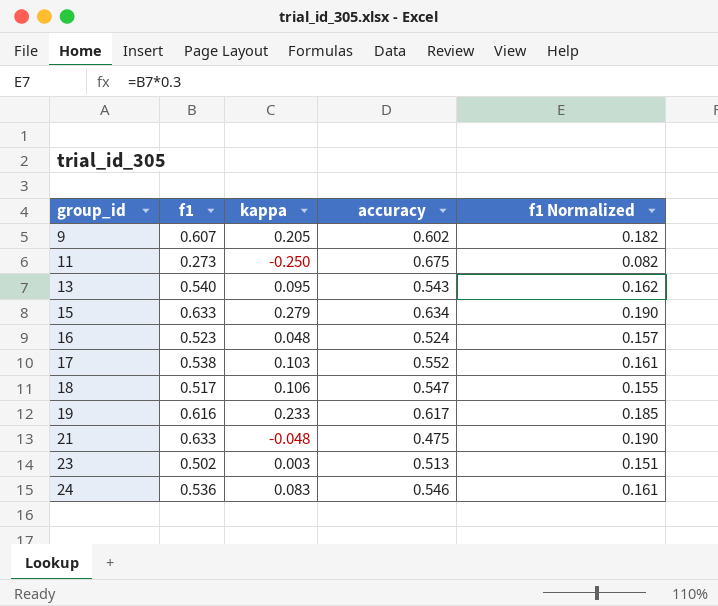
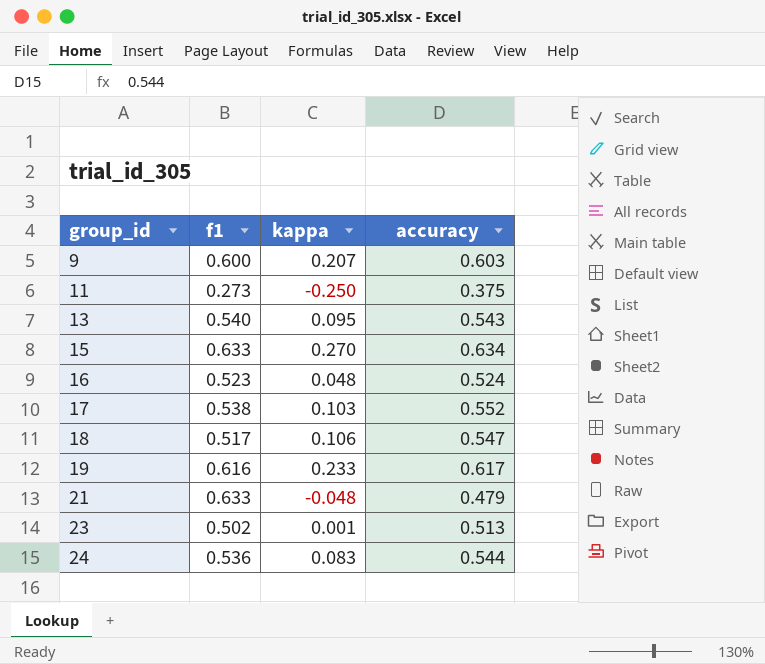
column f1 Normalized | formula: [f1] * 0.3 -> none
9 | f1: 0.607 -> 0.600
9 | kappa: 0.205 -> 0.207
9 | accuracy: 0.602 -> 0.603
11 | accuracy: 0.675 -> 0.375
15 | kappa: 0.279 -> 0.270
21 | accuracy: 0.475 -> 0.479
23 | kappa: 0.003 -> 0.001
24 | accuracy: 0.546 -> 0.544

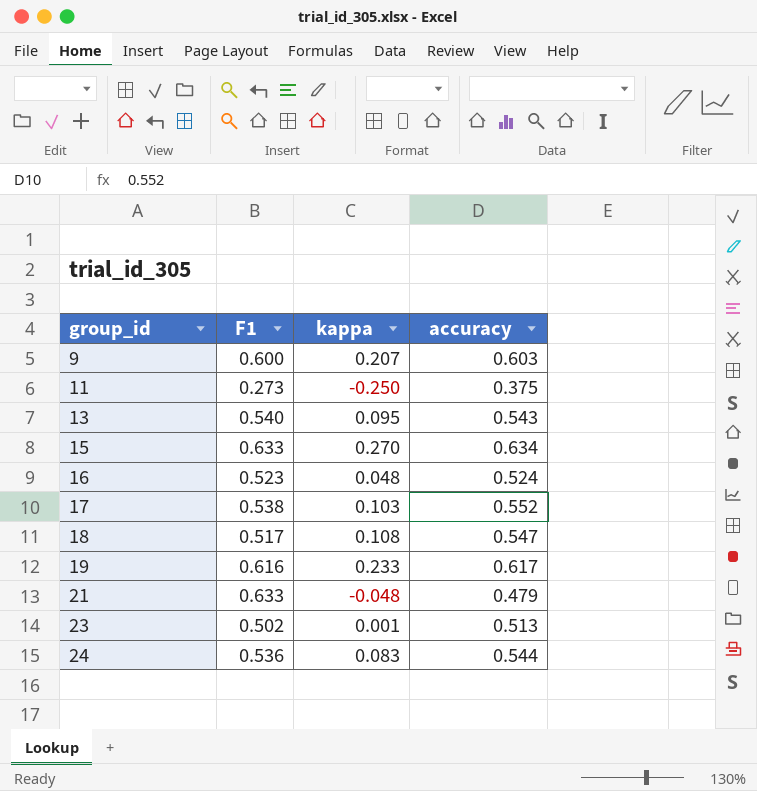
column name: f1 -> F1
18 | kappa: 0.106 -> 0.108

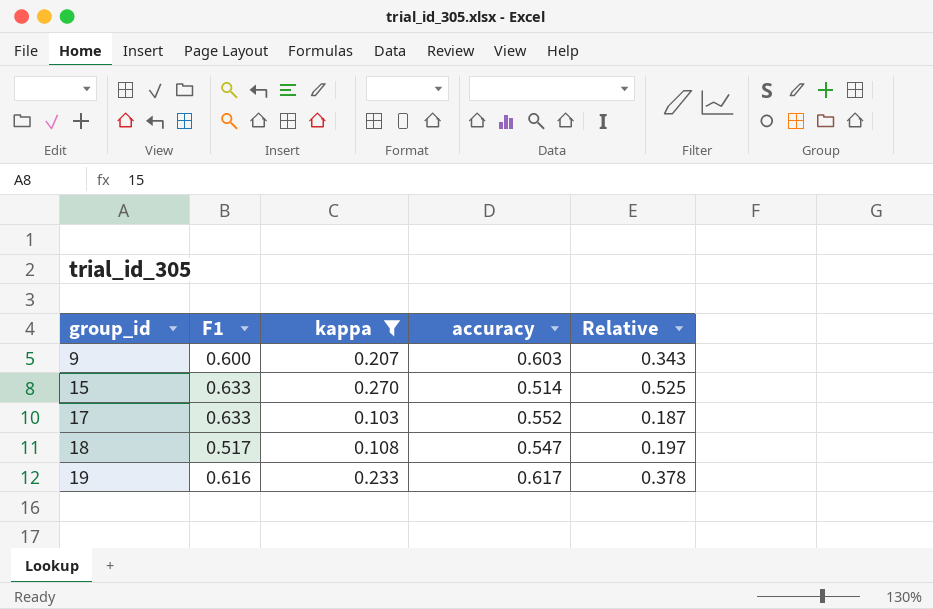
filter: none -> kappa >= 0.103
column Relative | formula: none -> [kappa] / [accuracy]
15 | accuracy: 0.634 -> 0.514
17 | F1: 0.538 -> 0.633

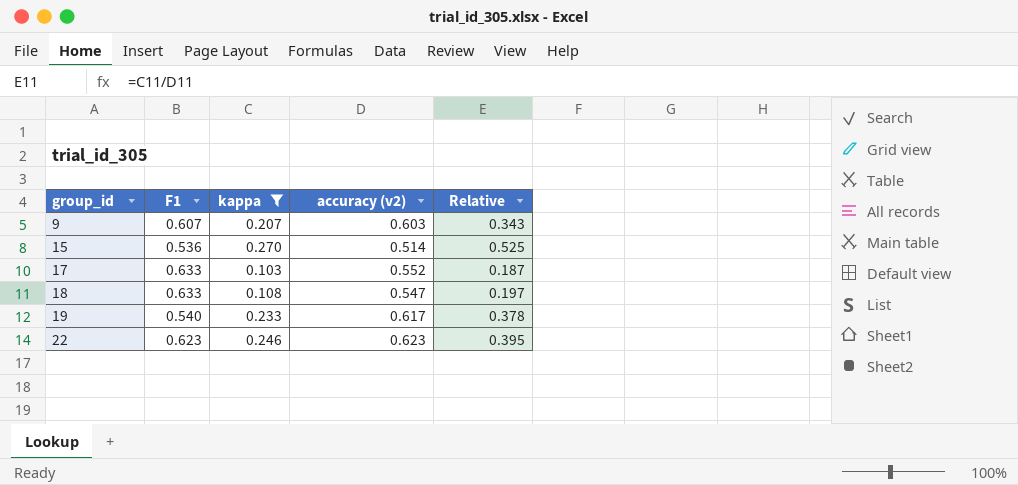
column name: accuracy -> accuracy (v2)
9 | F1: 0.600 -> 0.607
15 | F1: 0.633 -> 0.536
18 | F1: 0.517 -> 0.633
19 | F1: 0.616 -> 0.540
row 22: none -> 0.623 | 0.246 | 0.623 | 0.395

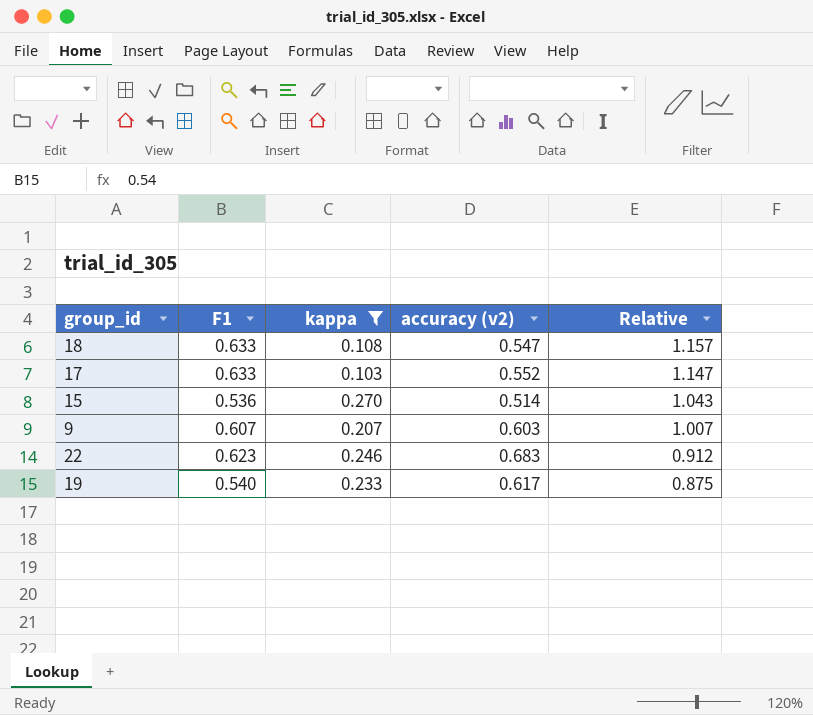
row order: group_id ascending -> Relative descending
column Relative | formula: [kappa] / [accuracy (v2)] -> [F1] / [accuracy (v2)]
22 | accuracy (v2): 0.623 -> 0.683

